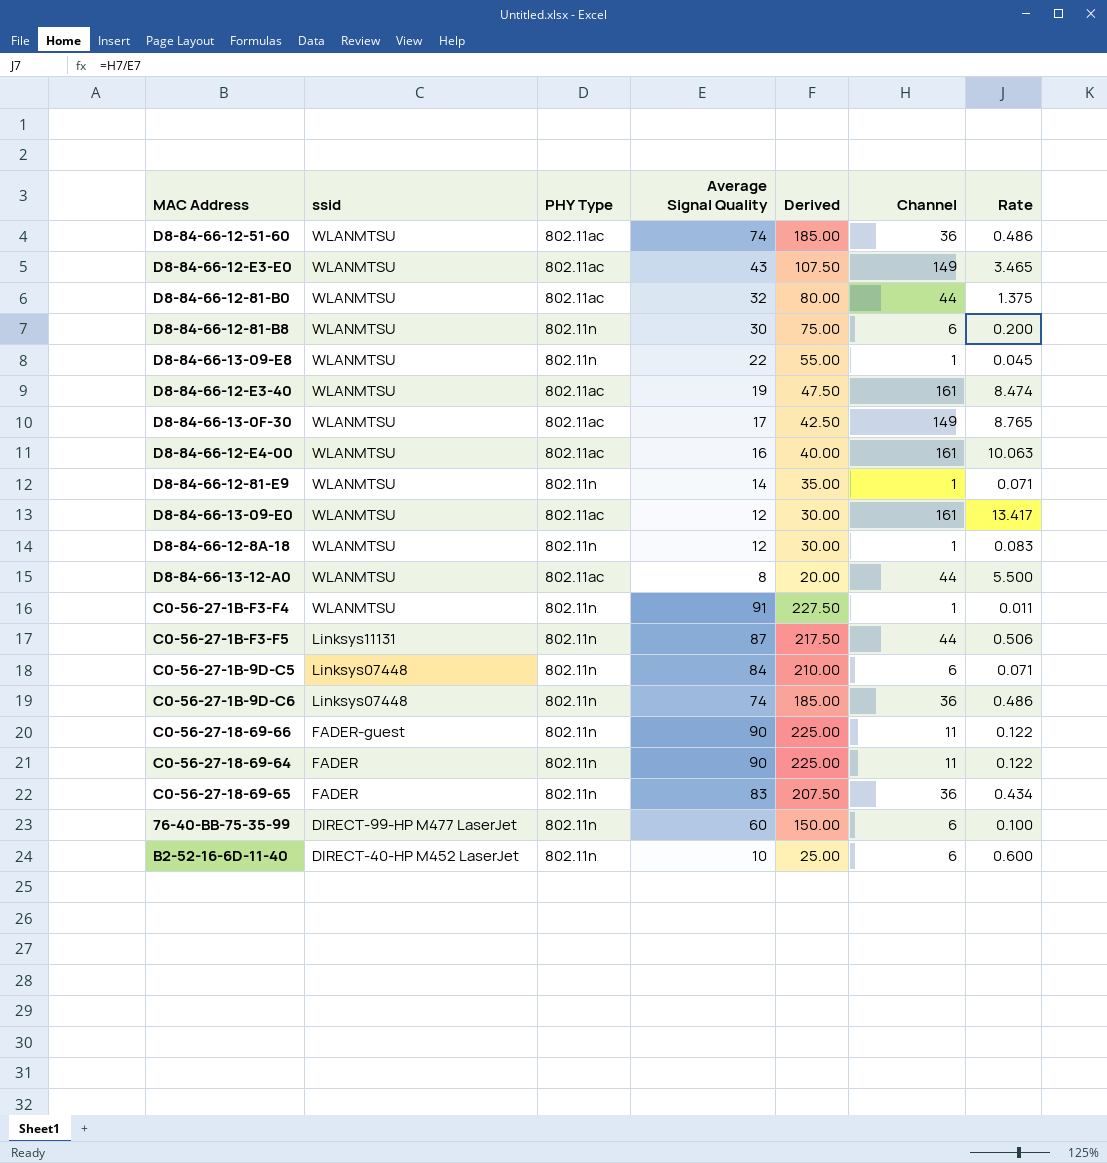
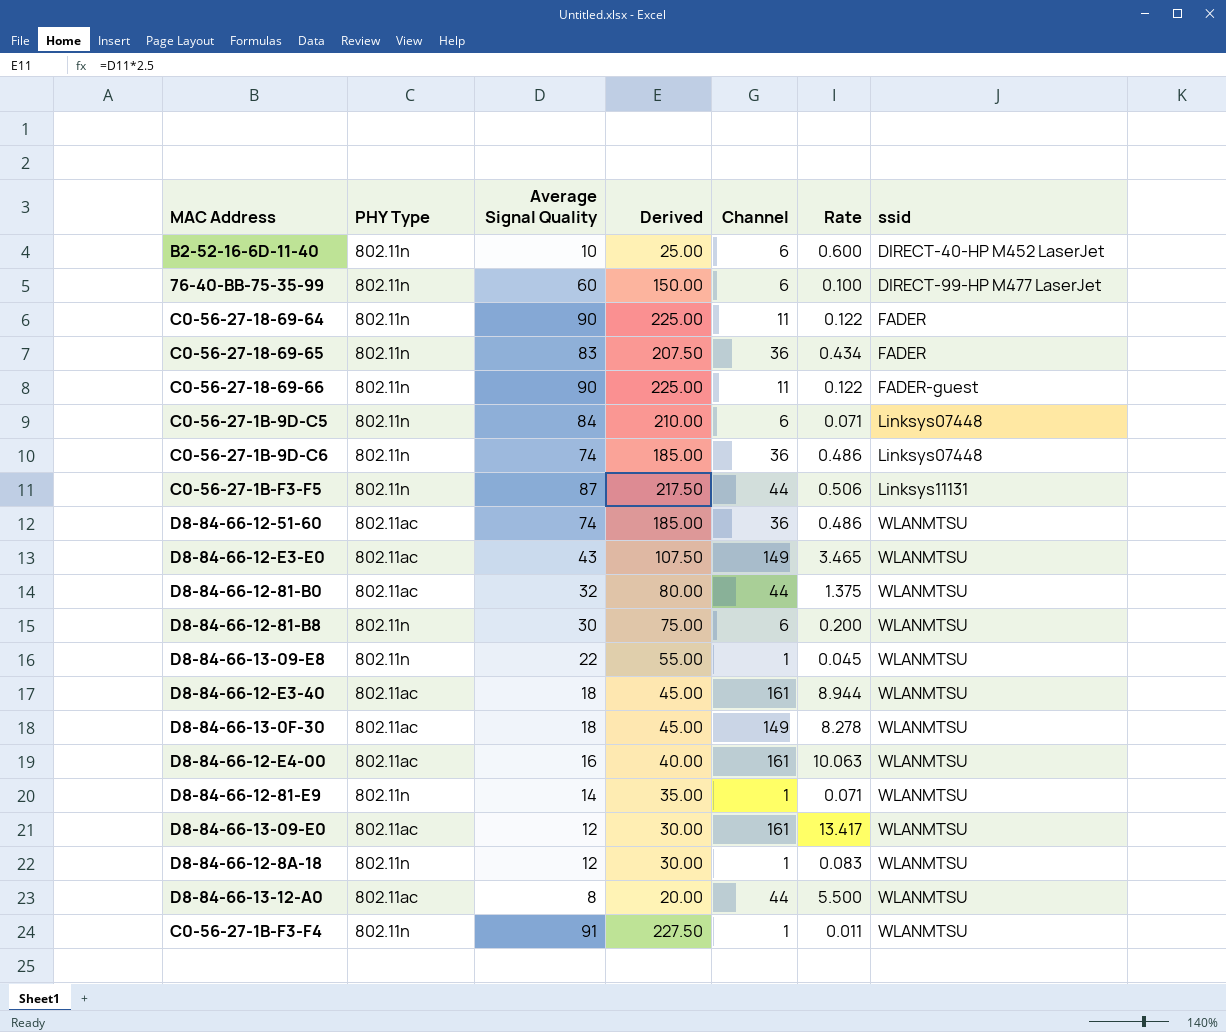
row order: ssid descending -> ssid ascending
column ssid | position: 2 -> 7
D8-84-66-12-E3-40 | Average Signal Quality: 19 -> 18
D8-84-66-12-E3-40 | Derived: 47.50 -> 45.00
D8-84-66-12-E3-40 | Rate: 8.474 -> 8.944
D8-84-66-13-0F-30 | Average Signal Quality: 17 -> 18
D8-84-66-13-0F-30 | Derived: 42.50 -> 45.00
D8-84-66-13-0F-30 | Rate: 8.765 -> 8.278

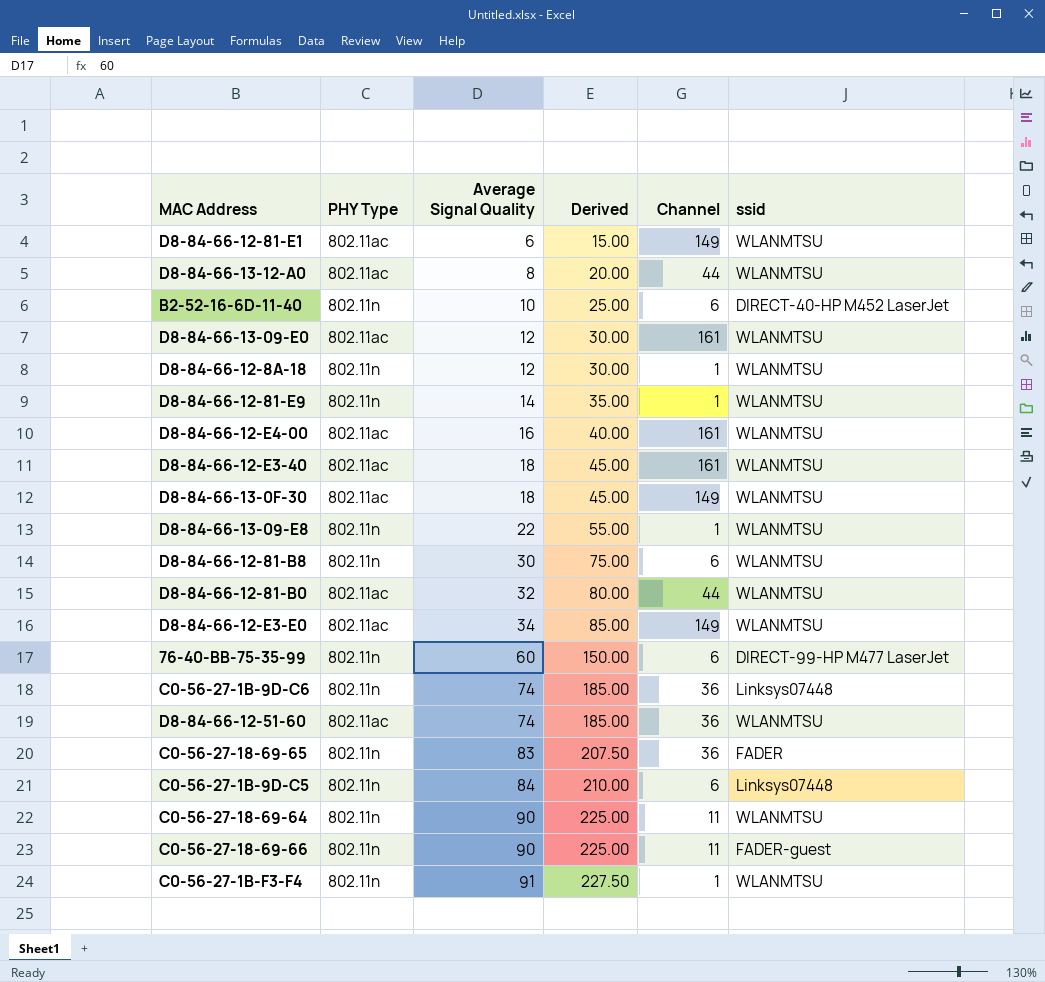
row order: ssid ascending -> Average Signal Quality ascending
column Rate | formula: [Channel] / [Average Signal Quality] -> none
row C0-56-27-1B-F3-F5: 802.11n | 87 | 217.50 | 44 | 0.506 | Linksys11131 -> none
row D8-84-66-12-81-E1: none -> 802.11ac | 6 | 15.00 | 149 | WLANMTSU
D8-84-66-12-E3-E0 | Average Signal Quality: 43 -> 34
D8-84-66-12-E3-E0 | Derived: 107.50 -> 85.00
C0-56-27-18-69-64 | ssid: FADER -> WLANMTSU

